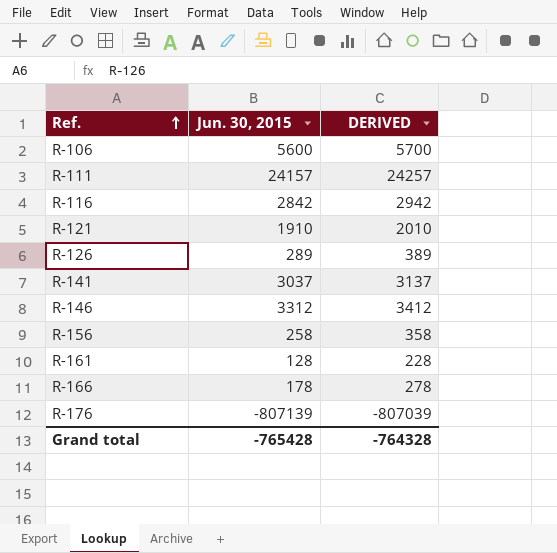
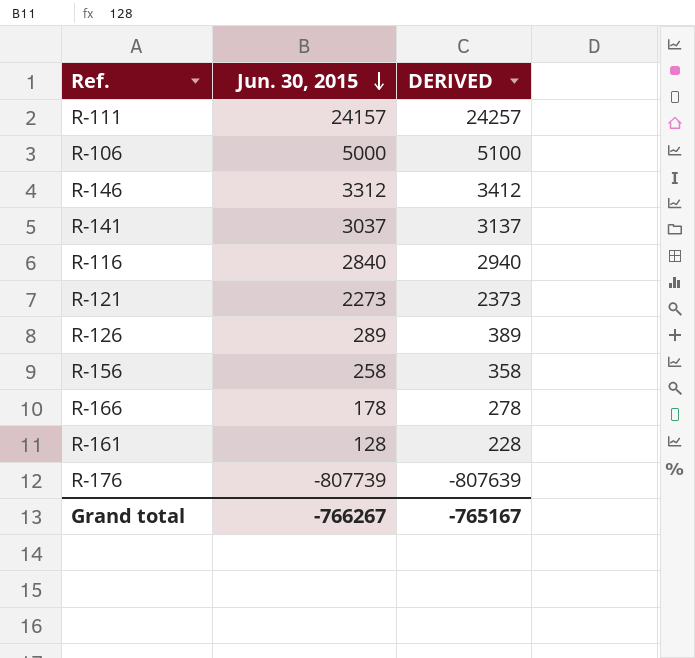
row order: Ref. ascending -> Jun. 30, 2015 descending
R-106 | Jun. 30, 2015: 5600 -> 5000
R-106 | DERIVED: 5700 -> 5100
R-116 | Jun. 30, 2015: 2842 -> 2840
R-116 | DERIVED: 2942 -> 2940
R-121 | Jun. 30, 2015: 1910 -> 2273
R-121 | DERIVED: 2010 -> 2373
R-176 | Jun. 30, 2015: -807139 -> -807739
R-176 | DERIVED: -807039 -> -807639
Grand total | Jun. 30, 2015: -765428 -> -766267
Grand total | DERIVED: -764328 -> -765167

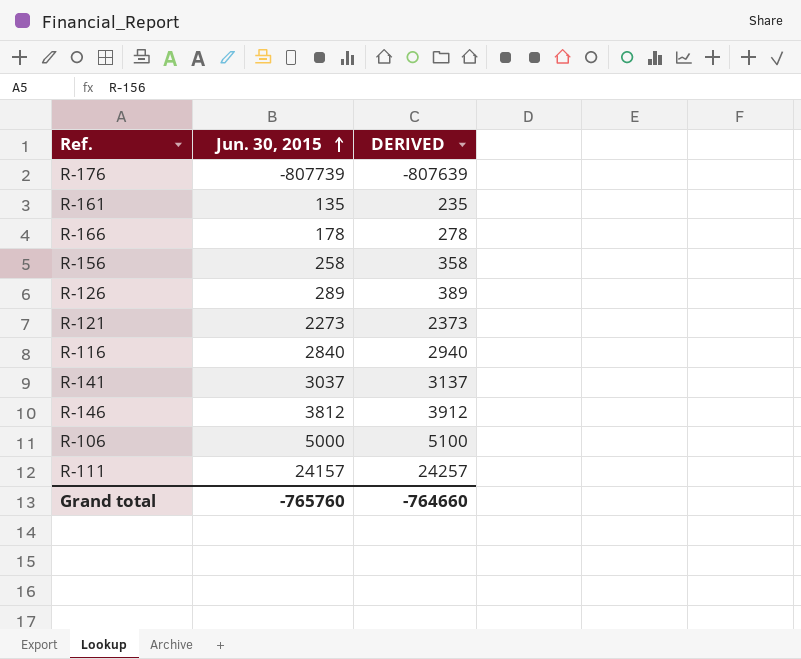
row order: Jun. 30, 2015 descending -> Jun. 30, 2015 ascending
R-161 | Jun. 30, 2015: 128 -> 135
R-161 | DERIVED: 228 -> 235
R-146 | Jun. 30, 2015: 3312 -> 3812
R-146 | DERIVED: 3412 -> 3912
Grand total | Jun. 30, 2015: -766267 -> -765760
Grand total | DERIVED: -765167 -> -764660

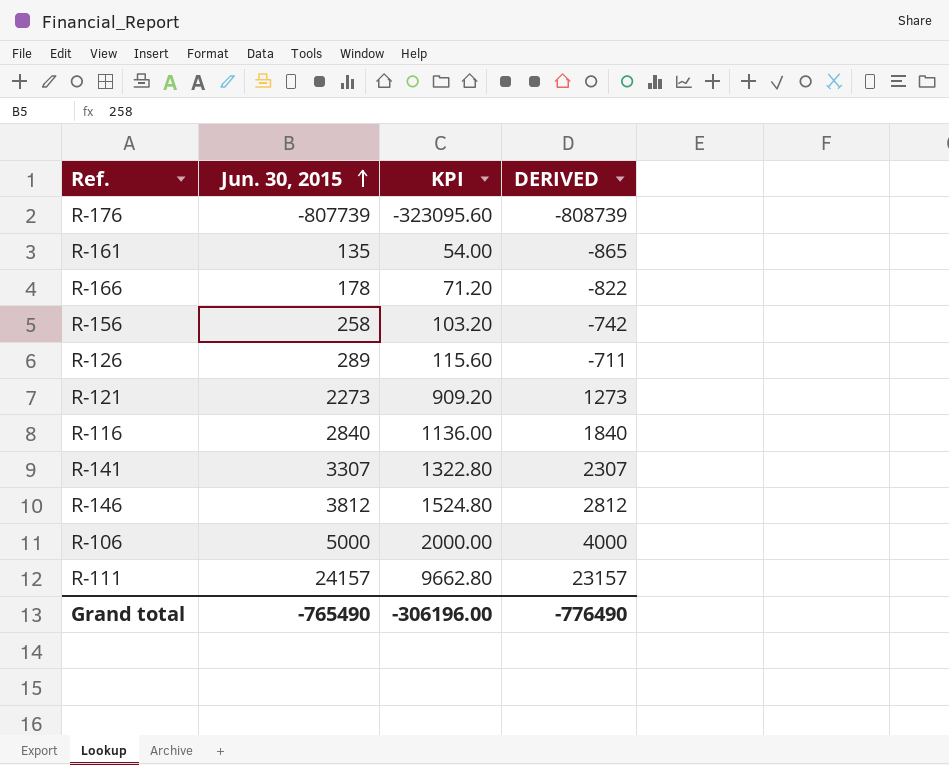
column KPI | formula: none -> [Jun. 30, 2015] * 0.4
column DERIVED | formula: [Jun. 30, 2015] + 100 -> [Jun. 30, 2015] - 1000
R-141 | Jun. 30, 2015: 3037 -> 3307
Grand total | Jun. 30, 2015: -765760 -> -765490
Grand total | DERIVED: -764660 -> -776490

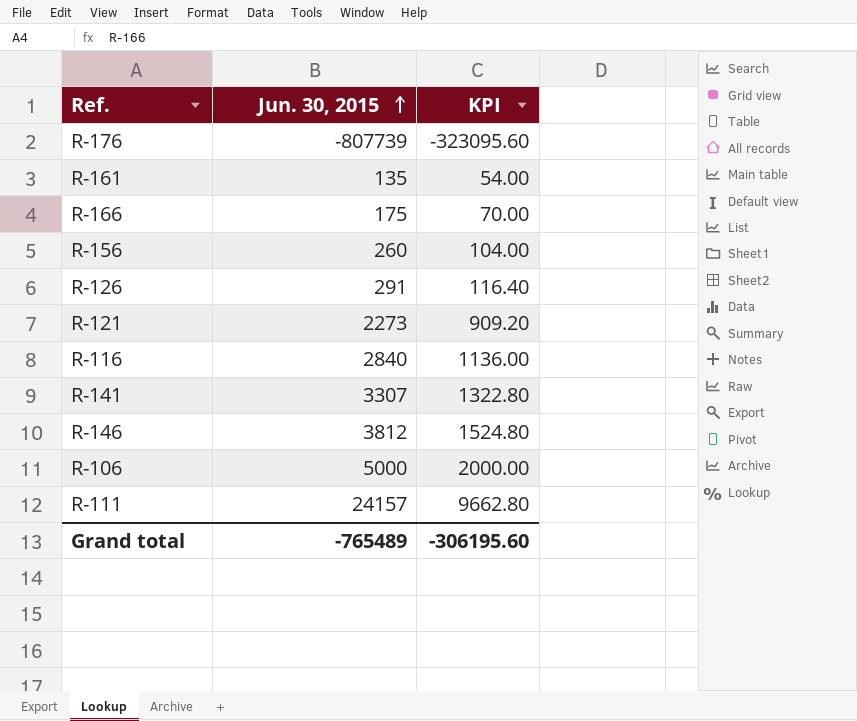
column DERIVED | formula: [Jun. 30, 2015] - 1000 -> none
R-166 | Jun. 30, 2015: 178 -> 175
R-166 | KPI: 71.20 -> 70.00
R-156 | Jun. 30, 2015: 258 -> 260
R-156 | KPI: 103.20 -> 104.00
R-126 | Jun. 30, 2015: 289 -> 291
R-126 | KPI: 115.60 -> 116.40
Grand total | Jun. 30, 2015: -765490 -> -765489
Grand total | KPI: -306196.00 -> -306195.60

